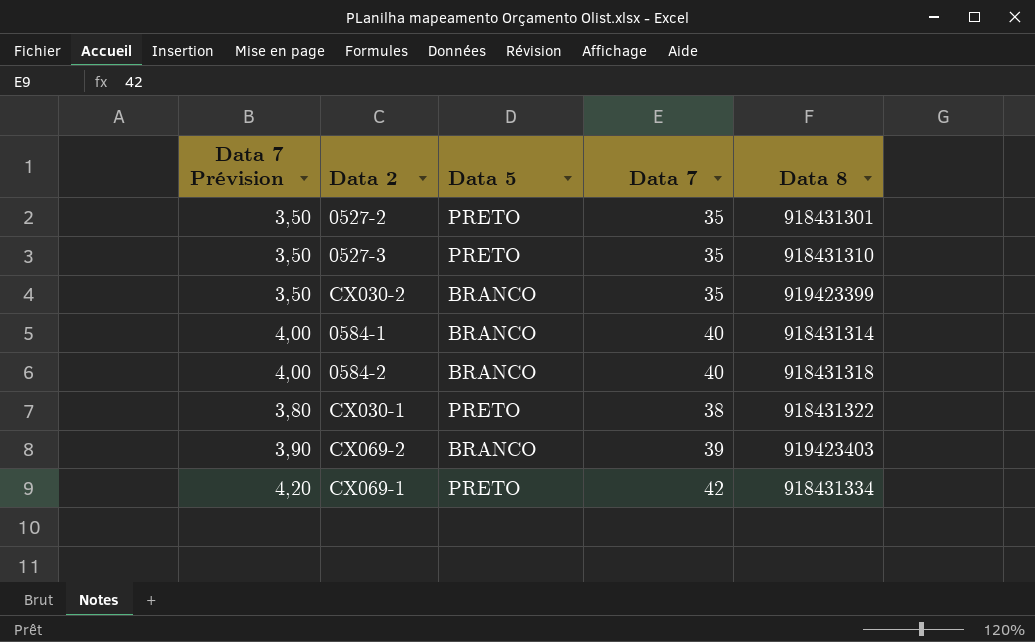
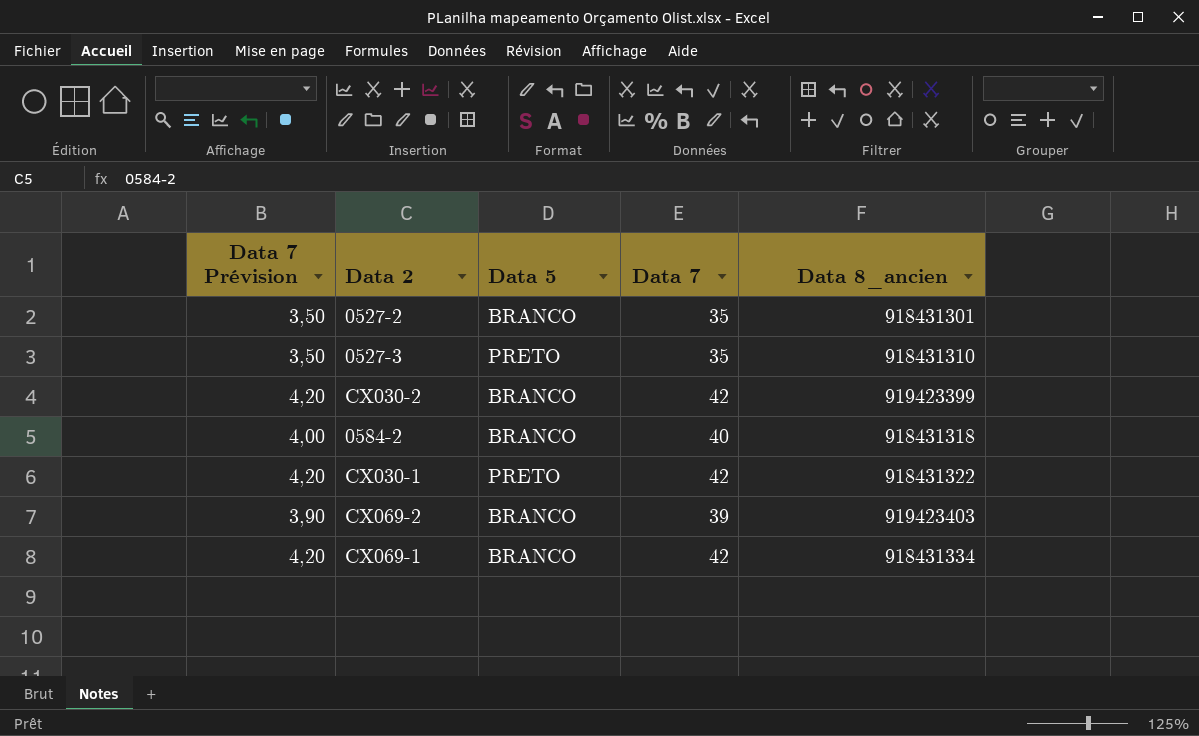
column name: Data 8 -> Data 8_ancien
row 0584-1: 4,00 | BRANCO | 40 | 918431314 -> none
0527-2 | Data 5: PRETO -> BRANCO
CX030-2 | Data 7 Prévision: 3,50 -> 4,20
CX030-2 | Data 7: 35 -> 42
CX030-1 | Data 7 Prévision: 3,80 -> 4,20
CX030-1 | Data 7: 38 -> 42
CX069-1 | Data 5: PRETO -> BRANCO

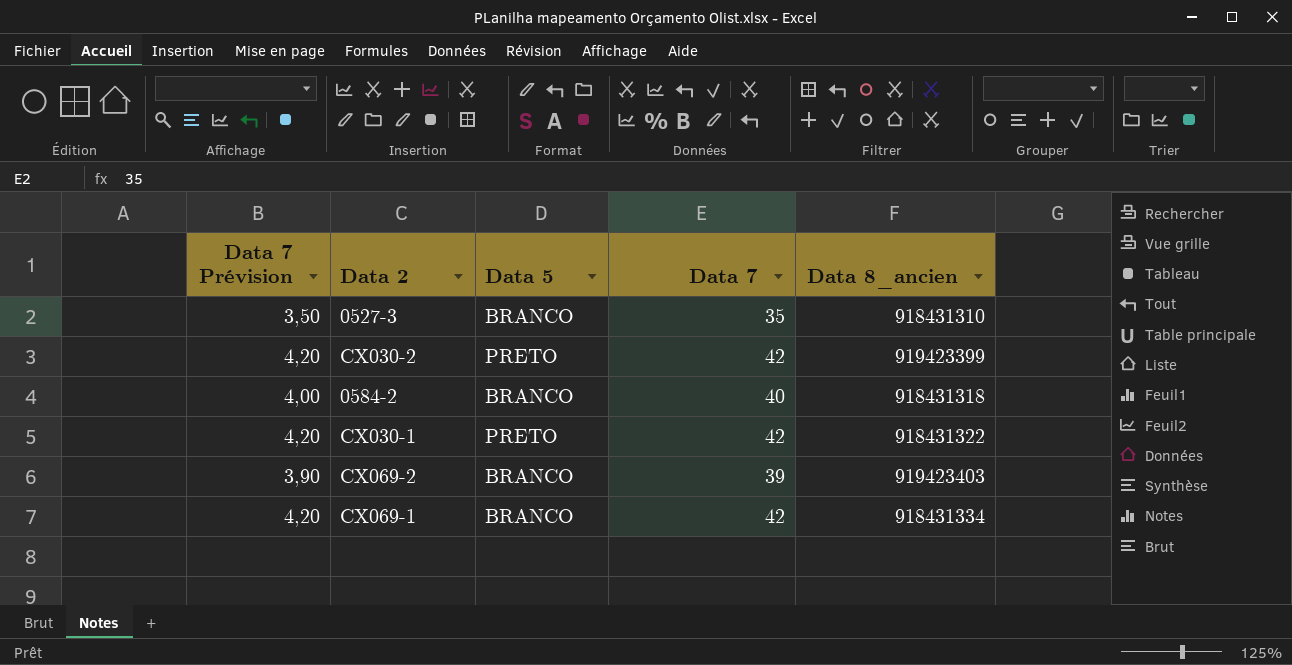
row 0527-2: 3,50 | BRANCO | 35 | 918431301 -> none
0527-3 | Data 5: PRETO -> BRANCO
CX030-2 | Data 5: BRANCO -> PRETO

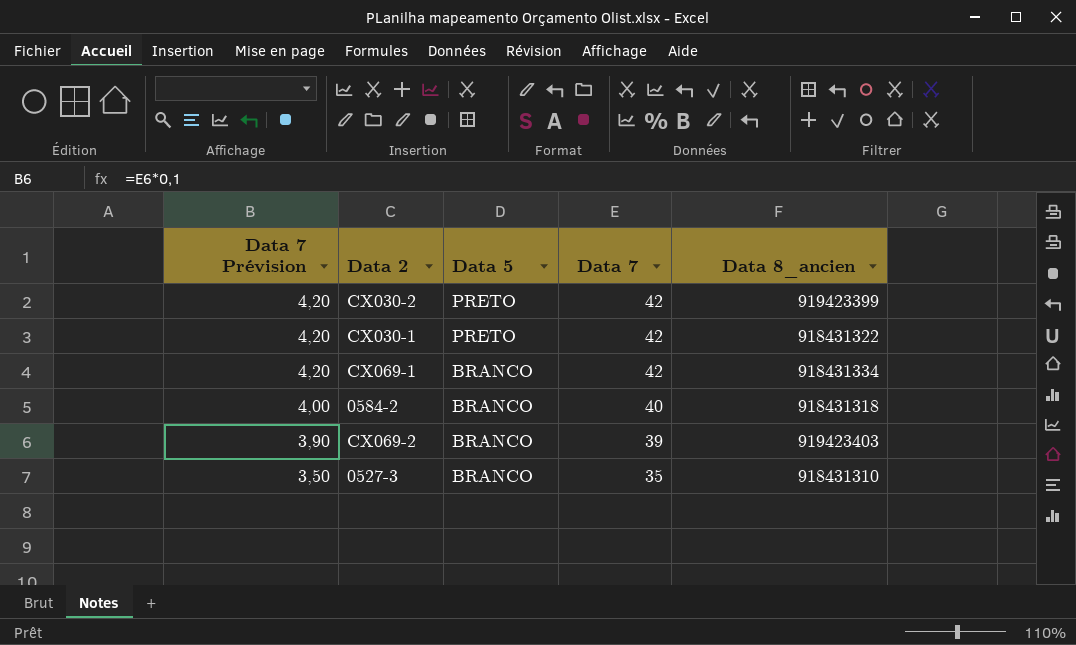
row order: none -> Data 7 Prévision descending

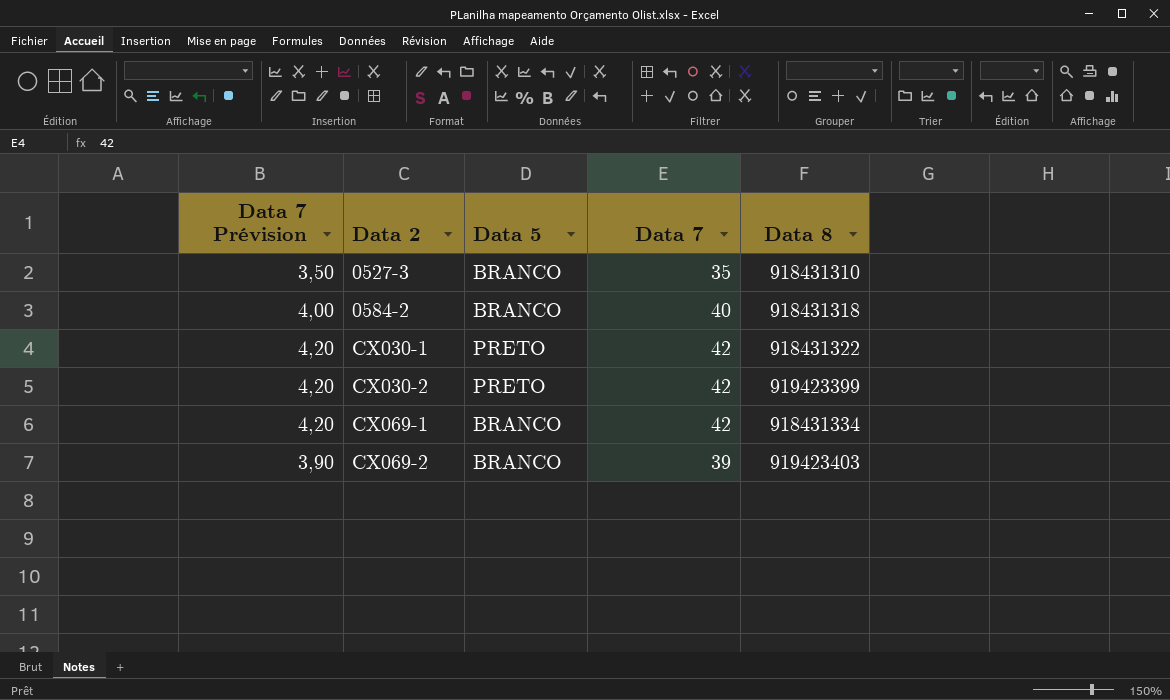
row order: Data 7 Prévision descending -> Data 2 ascending
column name: Data 8_ancien -> Data 8

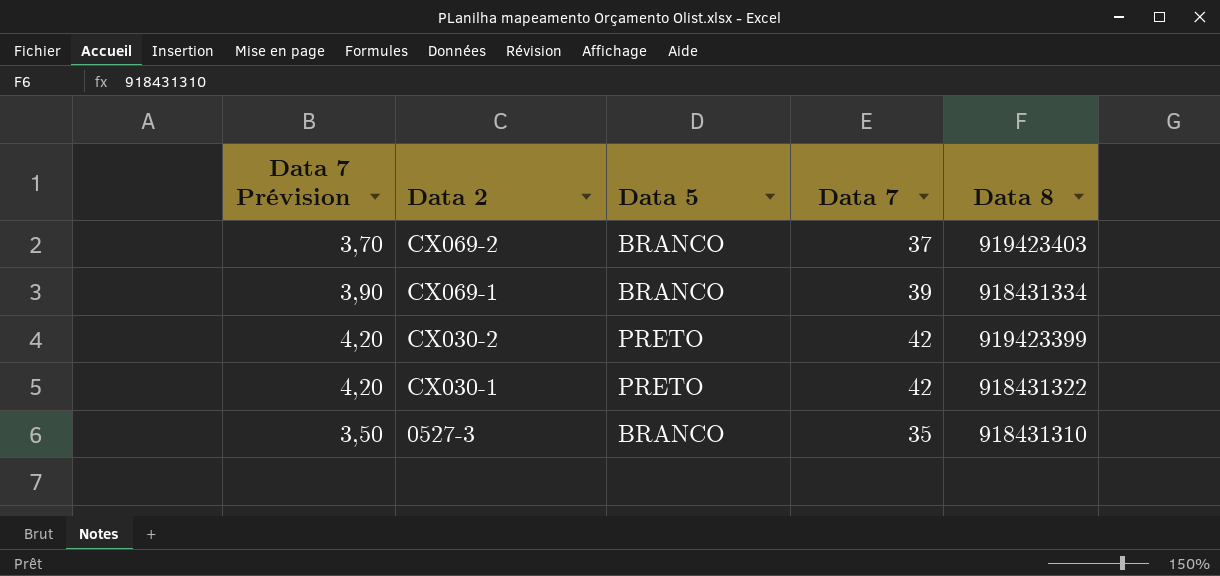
row order: Data 2 ascending -> Data 2 descending
row 0584-2: 4,00 | BRANCO | 40 | 918431318 -> none
CX069-2 | Data 7 Prévision: 3,90 -> 3,70
CX069-2 | Data 7: 39 -> 37
CX069-1 | Data 7 Prévision: 4,20 -> 3,90
CX069-1 | Data 7: 42 -> 39

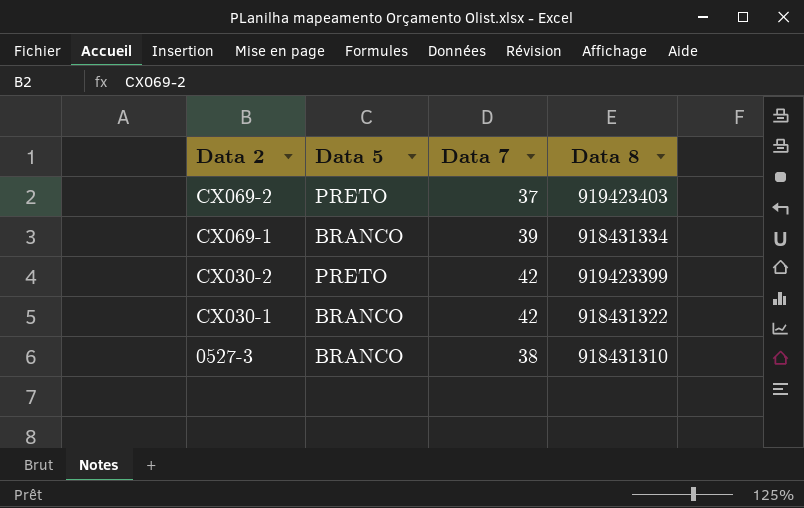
column Data 7 Prévision | formula: [Data 7] * 0,1 -> none
CX069-2 | Data 5: BRANCO -> PRETO
CX030-1 | Data 5: PRETO -> BRANCO
0527-3 | Data 7: 35 -> 38

